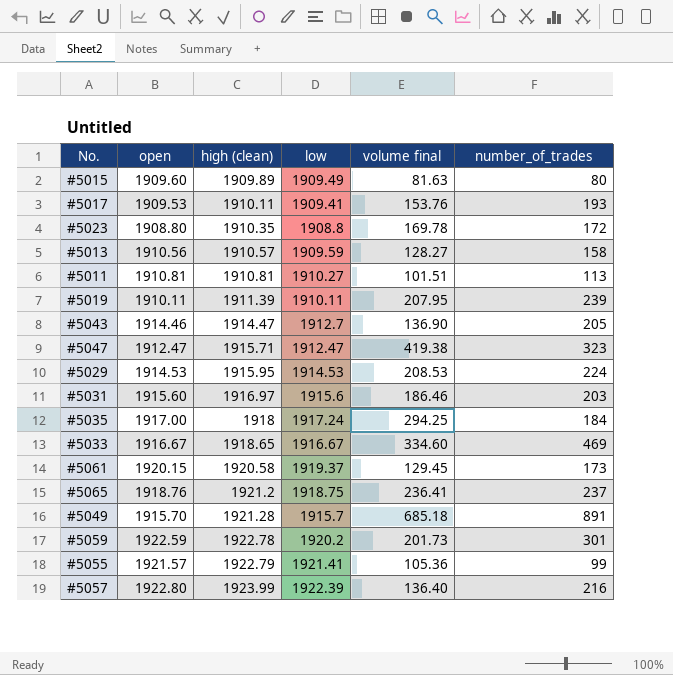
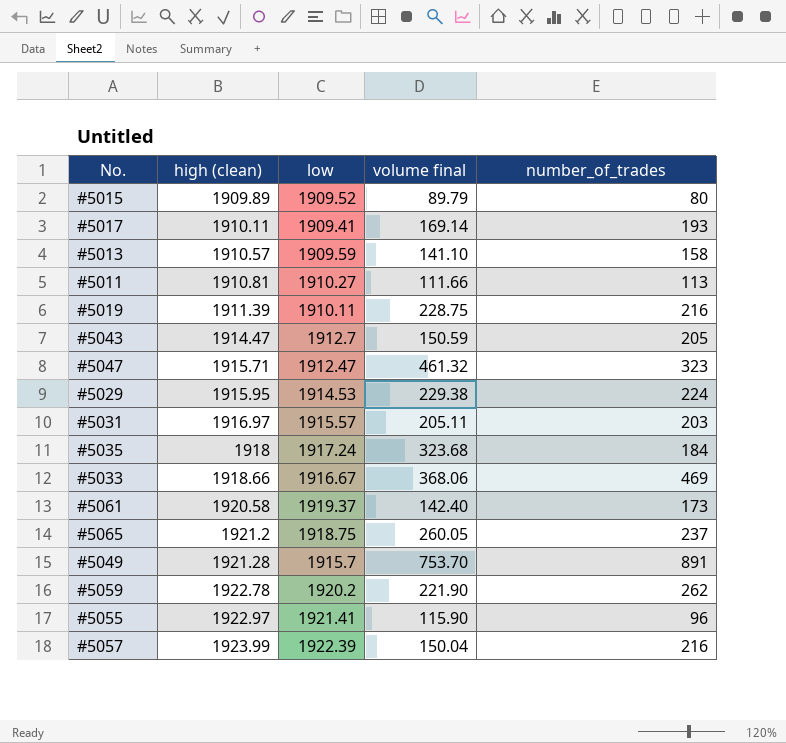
column open | position: 2 -> none
row #5023: 1908.80 | 1910.35 | 1908.8 | 169.78 | 172 -> none
#5015 | low: 1909.49 -> 1909.52
#5015 | volume final: 81.63 -> 89.79
#5017 | volume final: 153.76 -> 169.14
#5013 | volume final: 128.27 -> 141.10
#5011 | volume final: 101.51 -> 111.66
#5019 | volume final: 207.95 -> 228.75
#5019 | number_of_trades: 239 -> 216
#5043 | volume final: 136.90 -> 150.59
#5047 | volume final: 419.38 -> 461.32
#5029 | volume final: 208.53 -> 229.38
#5031 | low: 1915.6 -> 1915.57
#5031 | volume final: 186.46 -> 205.11
#5035 | volume final: 294.25 -> 323.68
#5033 | high (clean): 1918.65 -> 1918.66
#5033 | volume final: 334.60 -> 368.06
#5061 | volume final: 129.45 -> 142.40
#5065 | volume final: 236.41 -> 260.05
#5049 | volume final: 685.18 -> 753.70
#5059 | volume final: 201.73 -> 221.90
#5059 | number_of_trades: 301 -> 262
#5055 | high (clean): 1922.79 -> 1922.97
#5055 | volume final: 105.36 -> 115.90
#5055 | number_of_trades: 99 -> 96
#5057 | volume final: 136.40 -> 150.04

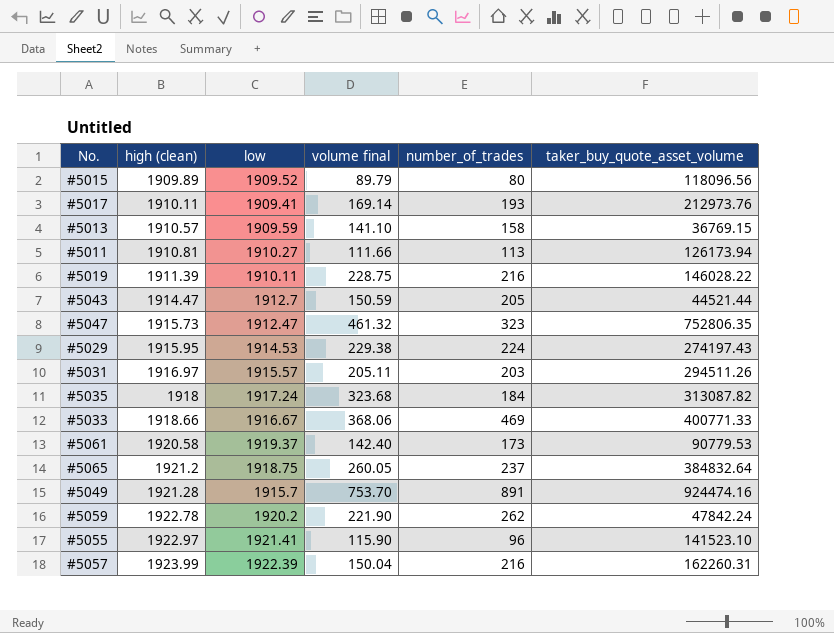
column taker_buy_quote_asset_volume | position: none -> 6
#5047 | high (clean): 1915.71 -> 1915.73

